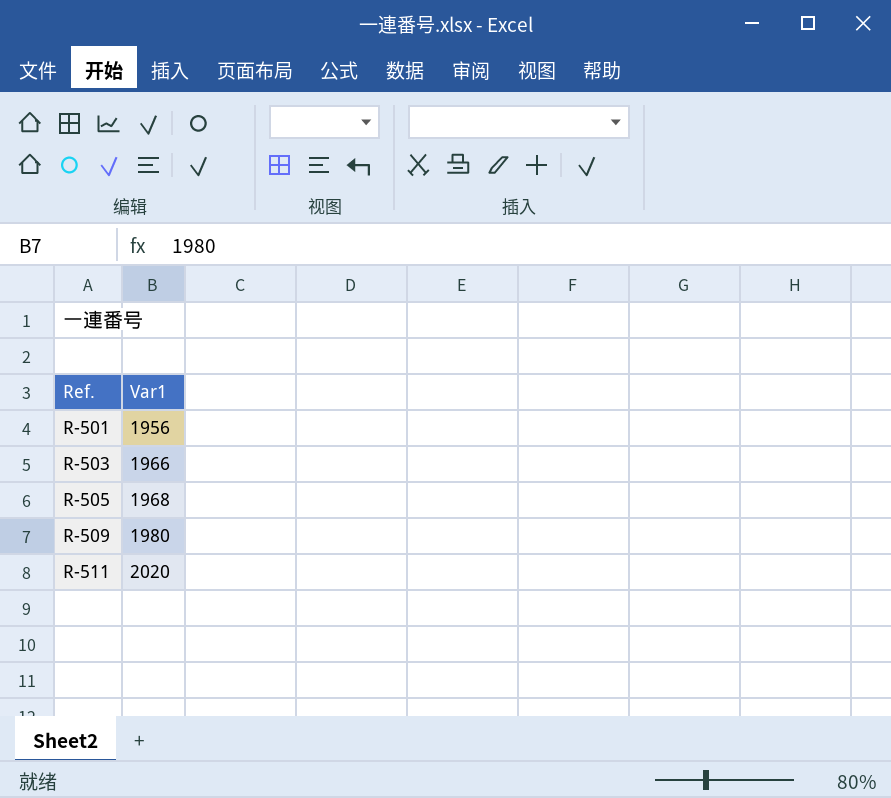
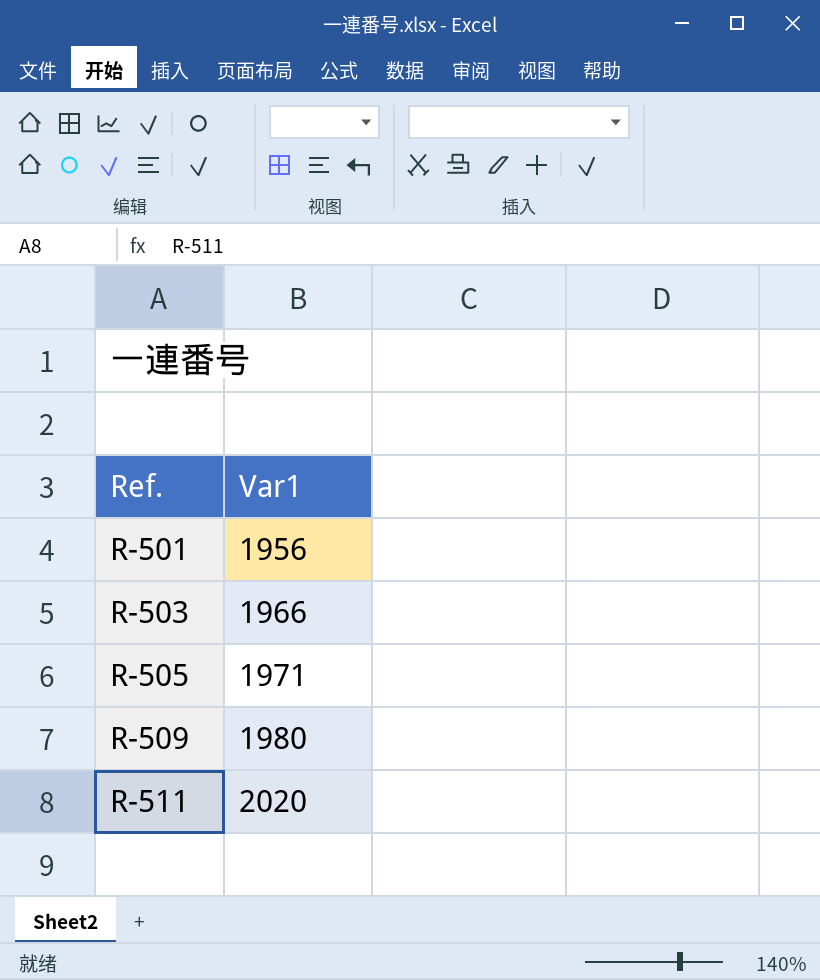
R-505 | Var1: 1968 -> 1971

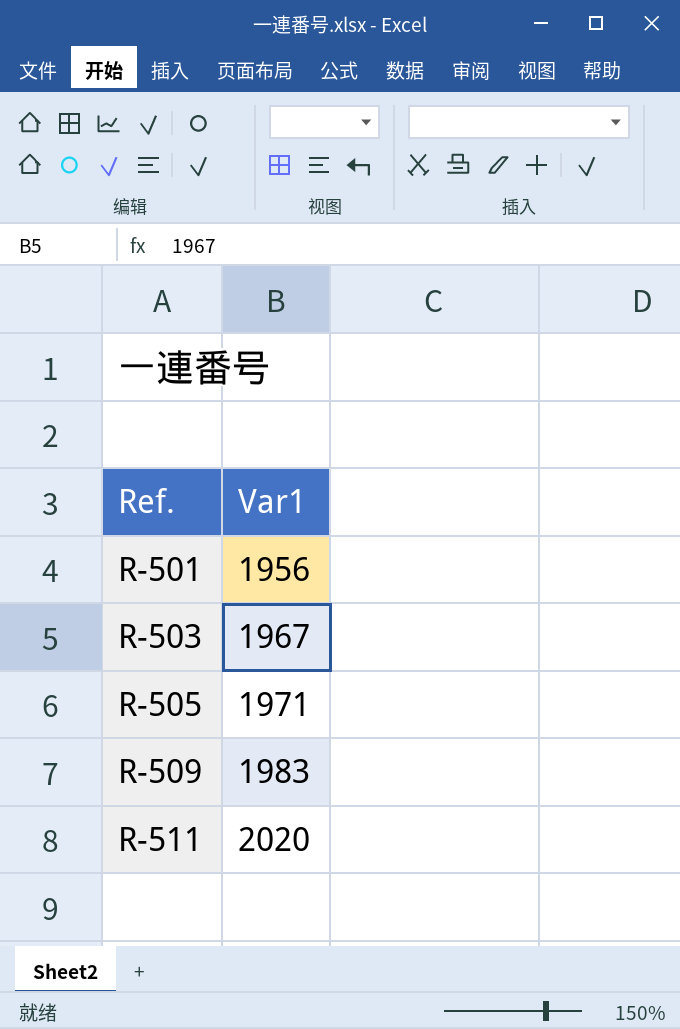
R-503 | Var1: 1966 -> 1967
R-509 | Var1: 1980 -> 1983

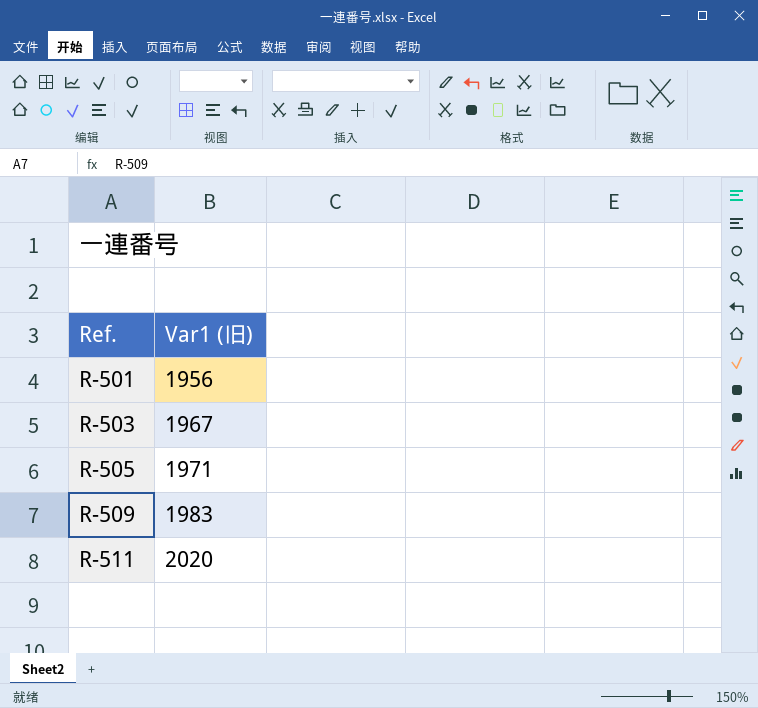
column name: Var1 -> Var1 (旧)

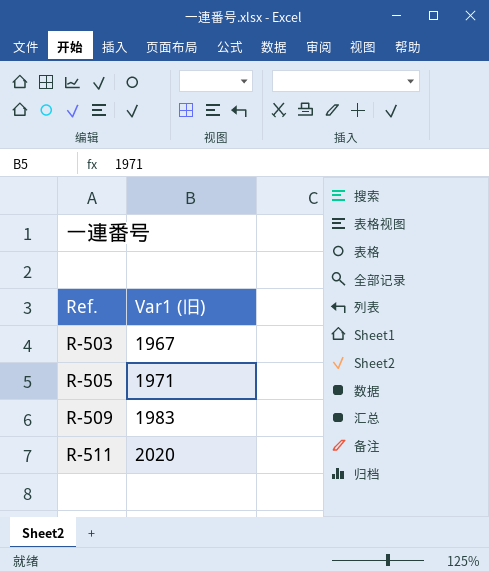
row R-501: 1956 -> none

